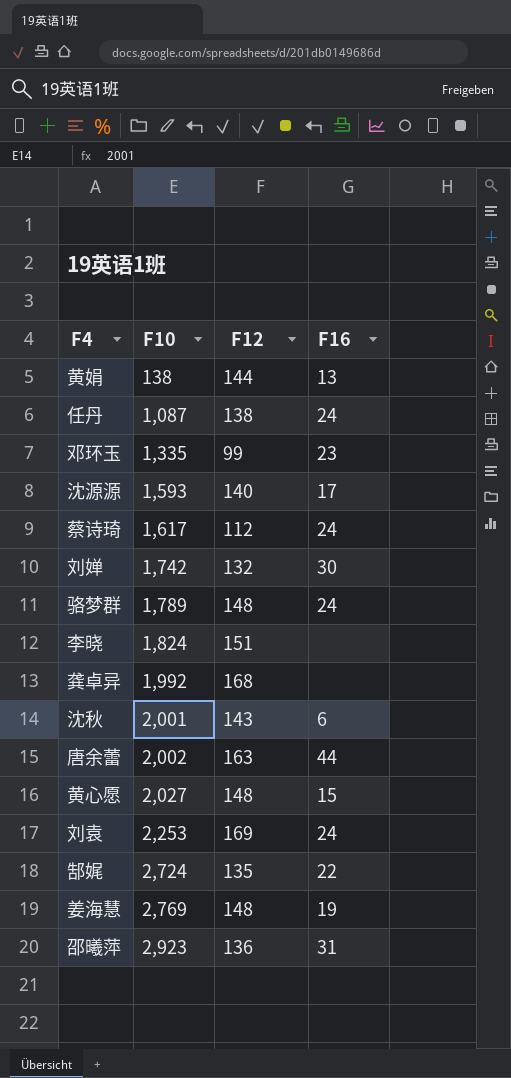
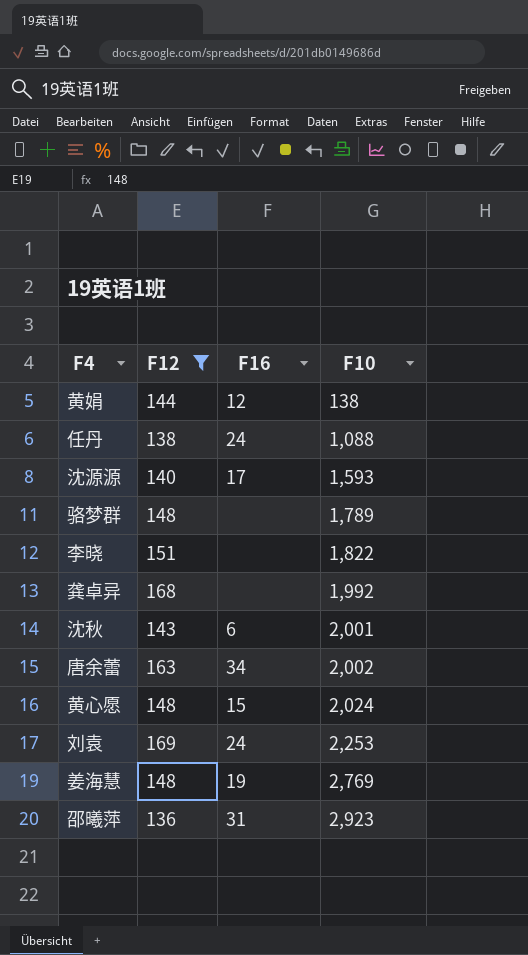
filter: none -> F12 >= 136
column F10 | position: 2 -> 4
黄娟 | F16: 13 -> 12
任丹 | F10: 1,087 -> 1,088
骆梦群 | F16: 24 -> none
李晓 | F10: 1,824 -> 1,822
唐余蕾 | F16: 44 -> 34
黄心愿 | F10: 2,027 -> 2,024

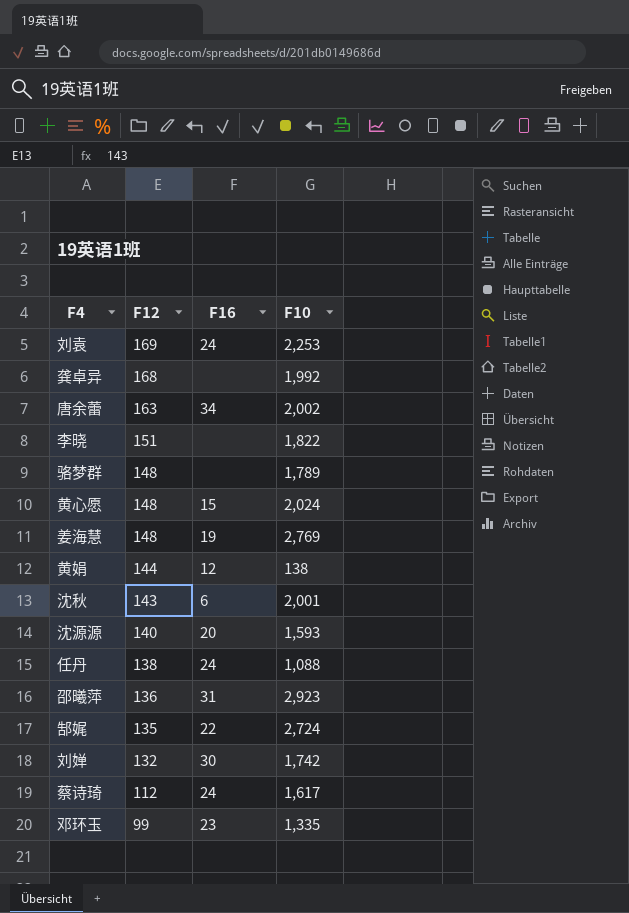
filter: F12 >= 136 -> none
row order: F10 ascending -> F12 descending
沈源源 | F16: 17 -> 20

